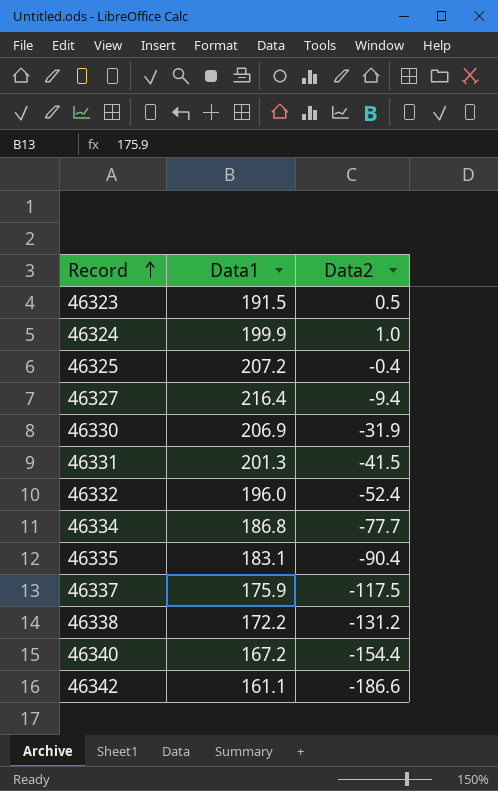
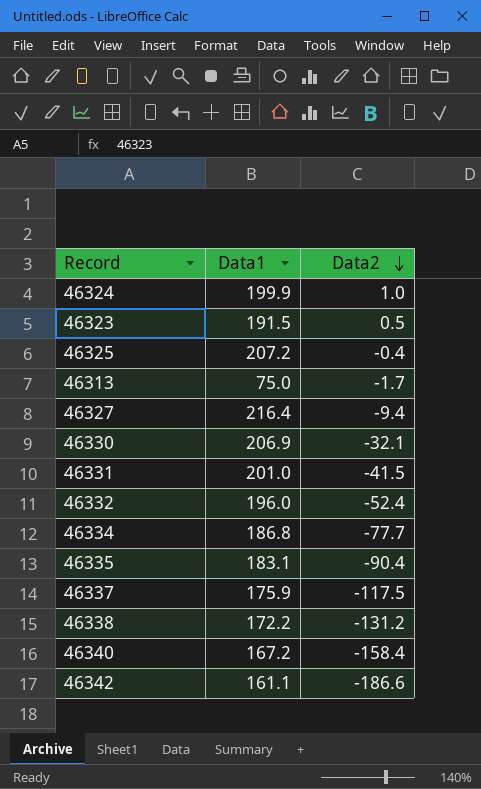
row order: Record ascending -> Data2 descending
row 46313: none -> 75.0 | -1.7
46330 | Data2: -31.9 -> -32.1
46331 | Data1: 201.3 -> 201.0
46340 | Data2: -154.4 -> -158.4

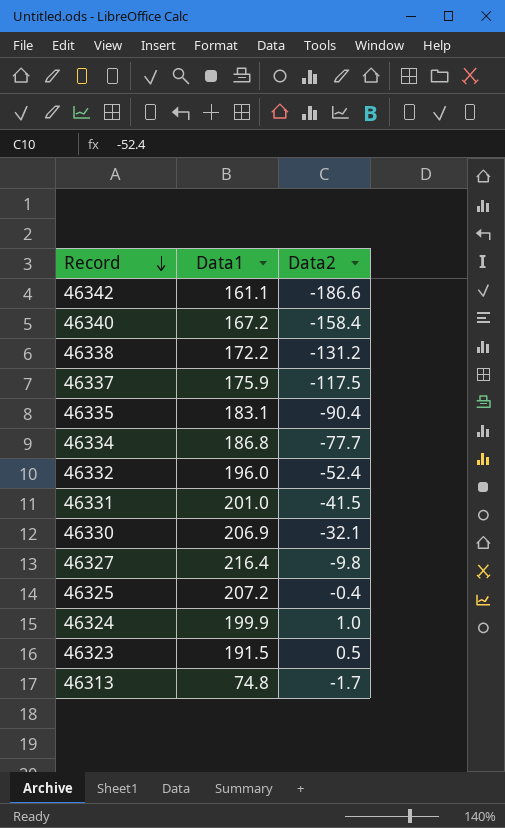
row order: Data2 descending -> Record descending
46327 | Data2: -9.4 -> -9.8
46313 | Data1: 75.0 -> 74.8

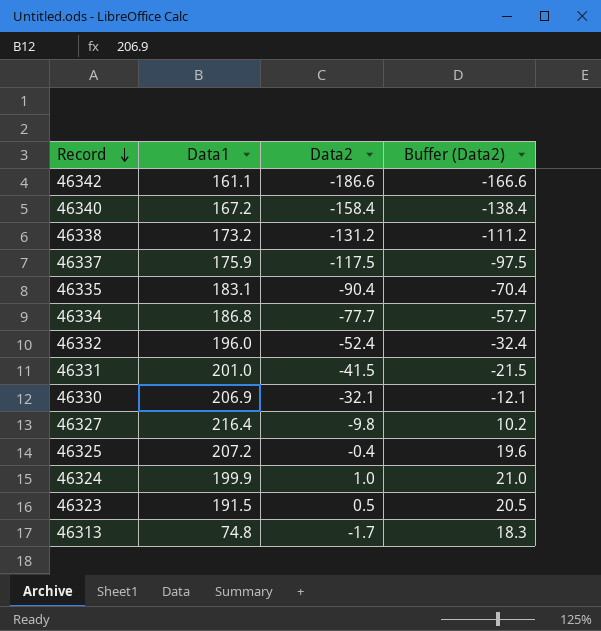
column Buffer (Data2) | formula: none -> [Data2] + 20
46338 | Data1: 172.2 -> 173.2

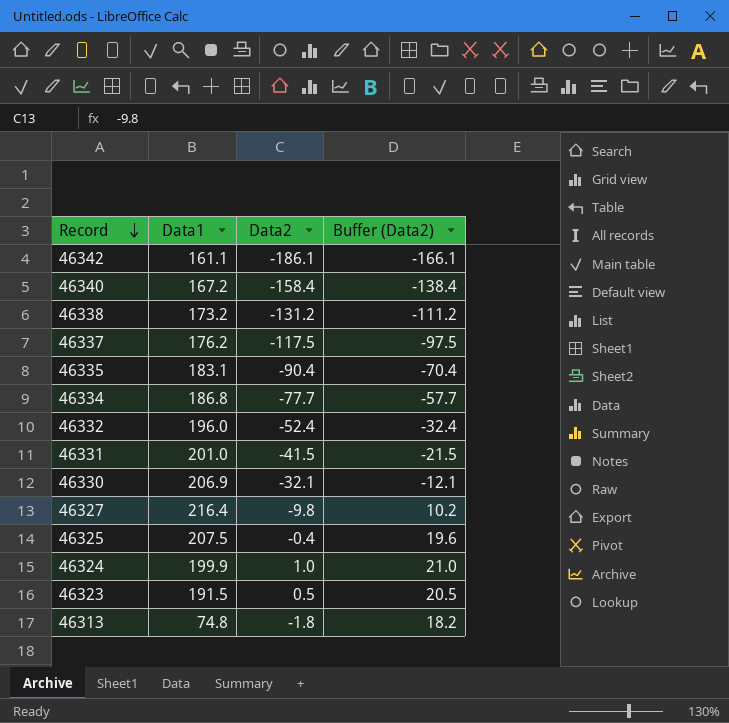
46342 | Data2: -186.6 -> -186.1
46342 | Buffer (Data2): -166.6 -> -166.1
46337 | Data1: 175.9 -> 176.2
46325 | Data1: 207.2 -> 207.5
46313 | Data2: -1.7 -> -1.8
46313 | Buffer (Data2): 18.3 -> 18.2

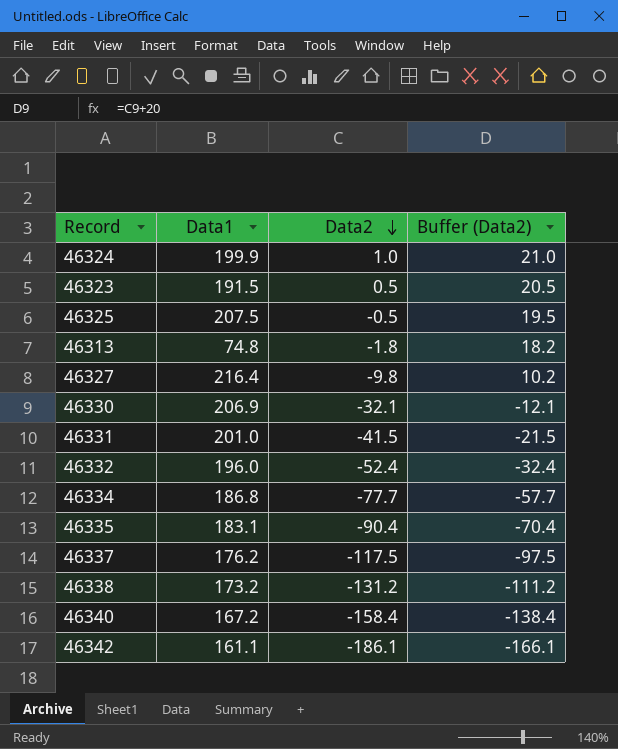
row order: Record descending -> Data2 descending
46325 | Data2: -0.4 -> -0.5
46325 | Buffer (Data2): 19.6 -> 19.5

